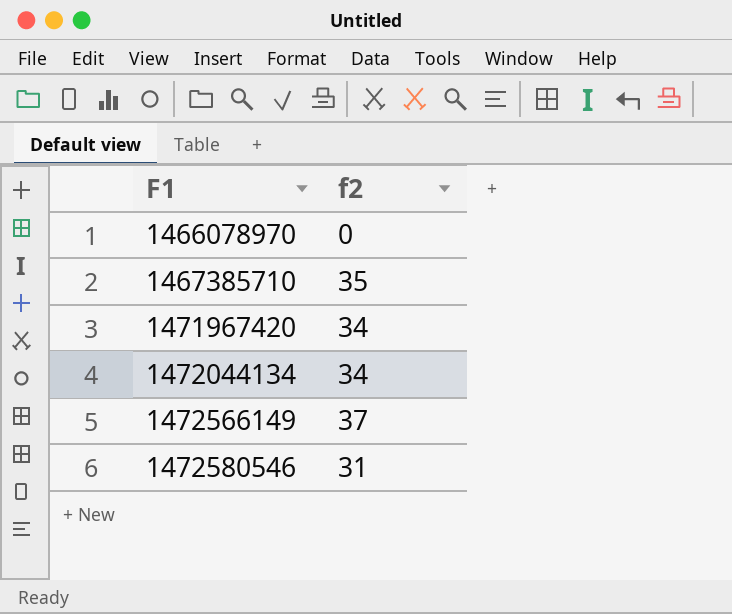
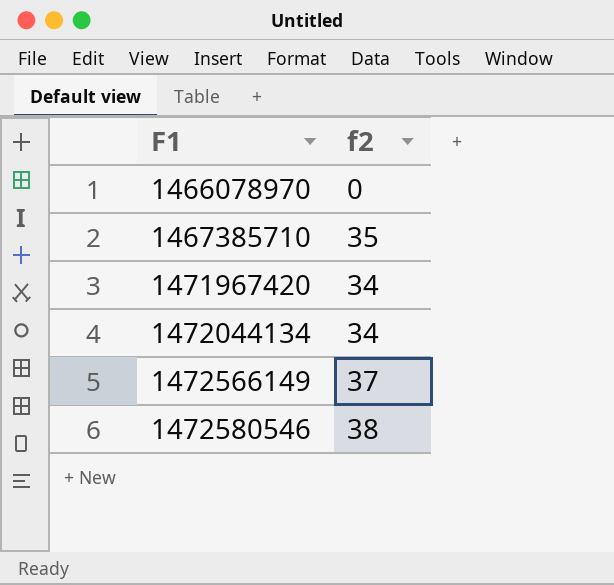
1472580546 | f2: 31 -> 38

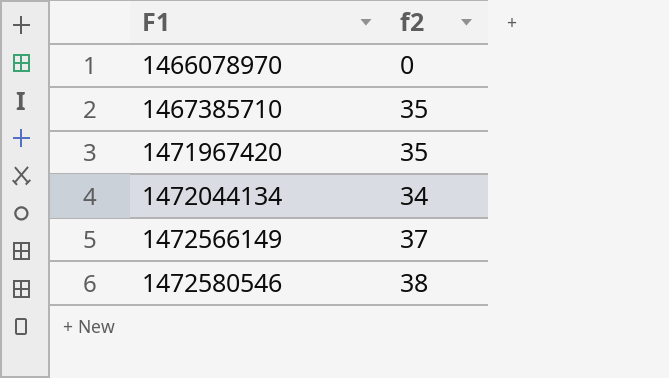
1471967420 | f2: 34 -> 35

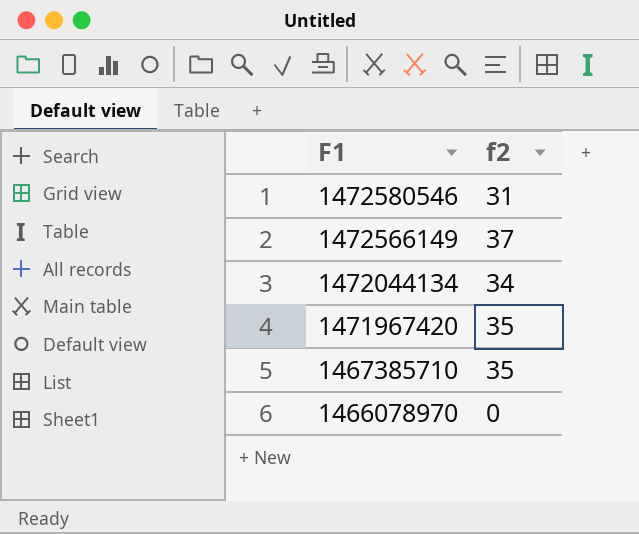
row order: F1 ascending -> F1 descending
1472580546 | f2: 38 -> 31

